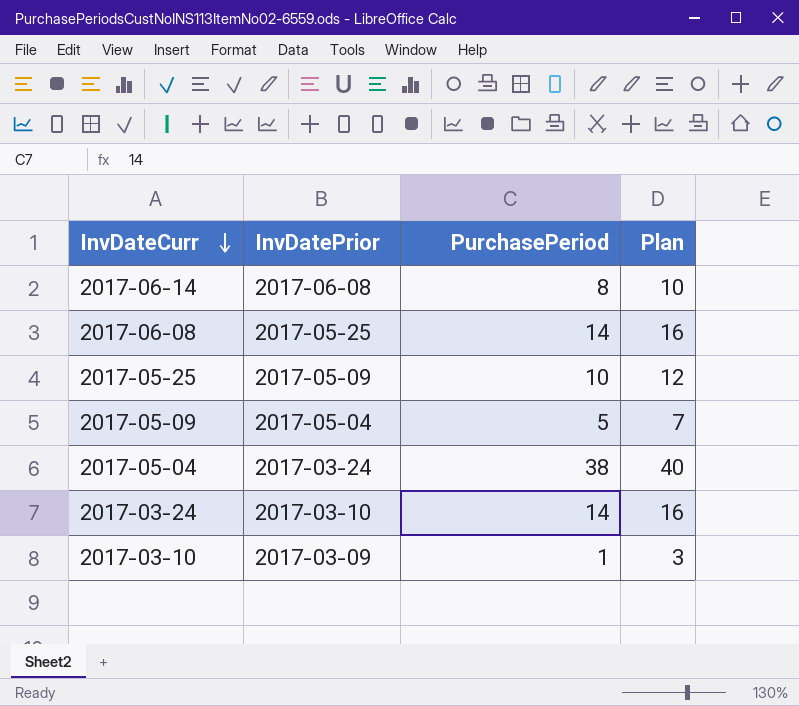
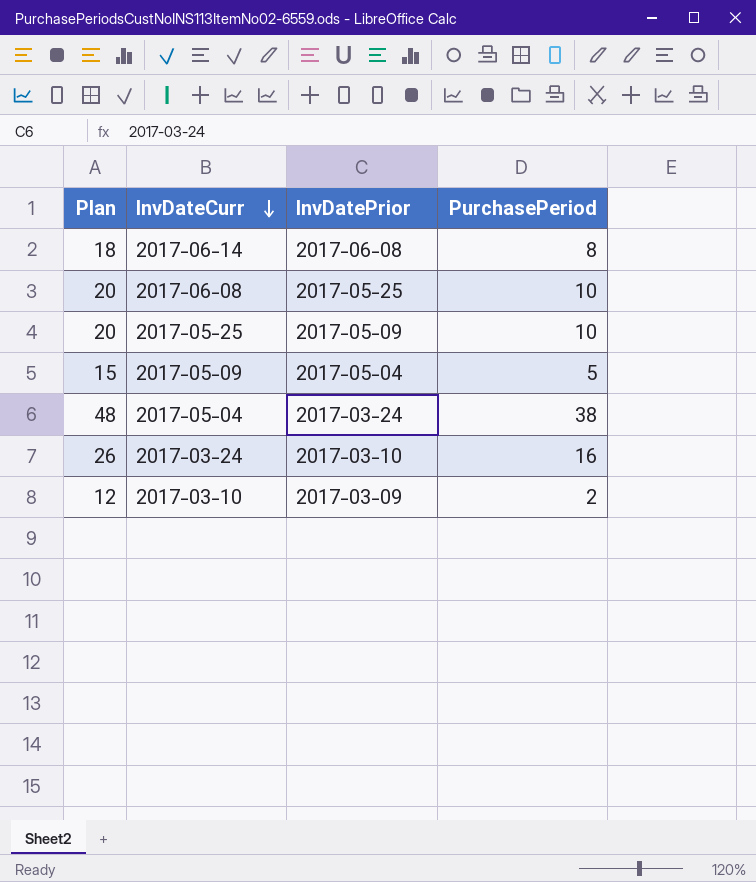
column Plan | formula: [PurchasePeriod] + 2 -> [PurchasePeriod] + 10
column Plan | position: 4 -> 1
2017-06-08 | PurchasePeriod: 14 -> 10
2017-03-24 | PurchasePeriod: 14 -> 16
2017-03-10 | PurchasePeriod: 1 -> 2

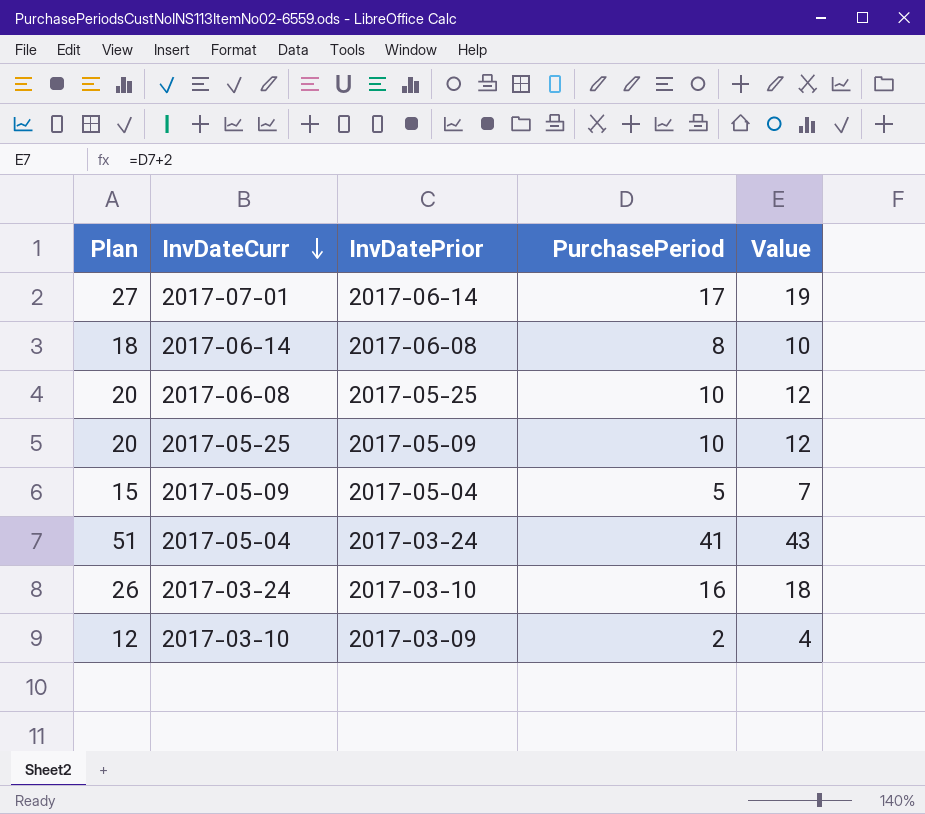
column Value | formula: none -> [PurchasePeriod] + 2
row 2017-07-01: none -> 27 | 2017-06-14 | 17 | 19
2017-05-04 | Plan: 48 -> 51
2017-05-04 | PurchasePeriod: 38 -> 41

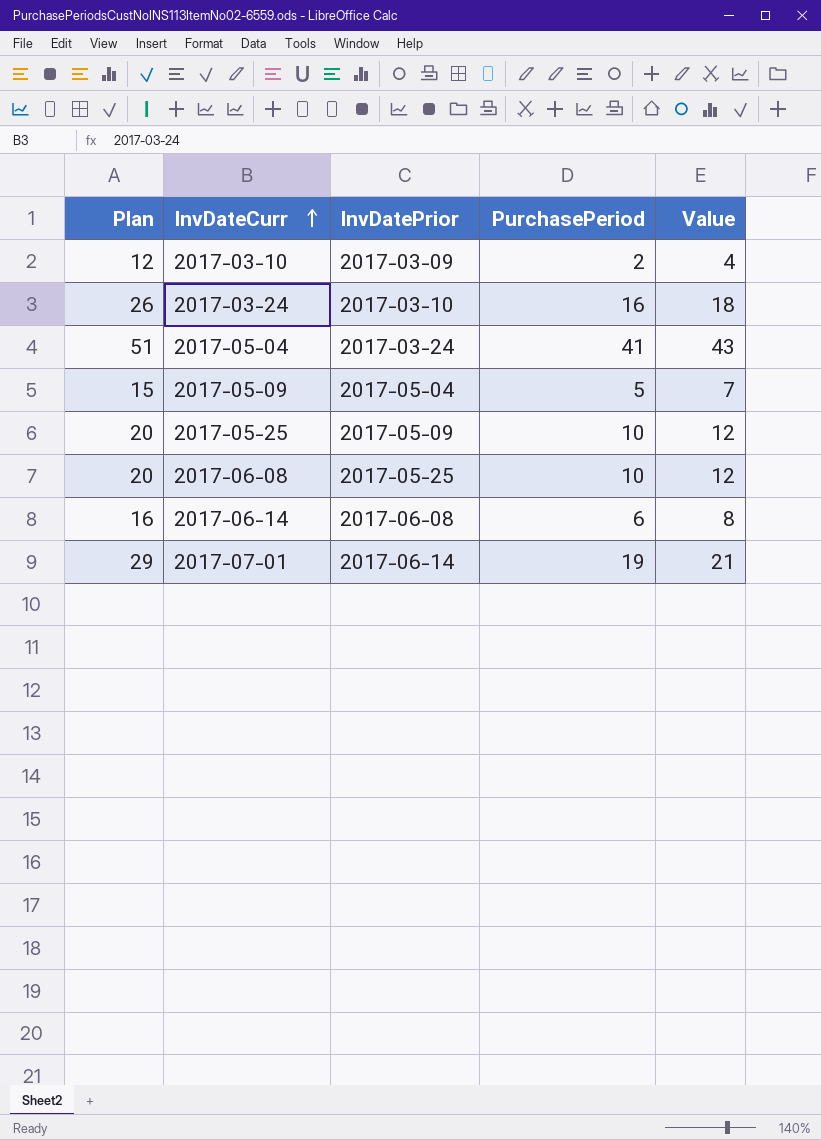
row order: InvDateCurr descending -> InvDateCurr ascending
2017-06-14 | Plan: 18 -> 16
2017-06-14 | PurchasePeriod: 8 -> 6
2017-06-14 | Value: 10 -> 8
2017-07-01 | Plan: 27 -> 29
2017-07-01 | PurchasePeriod: 17 -> 19
2017-07-01 | Value: 19 -> 21

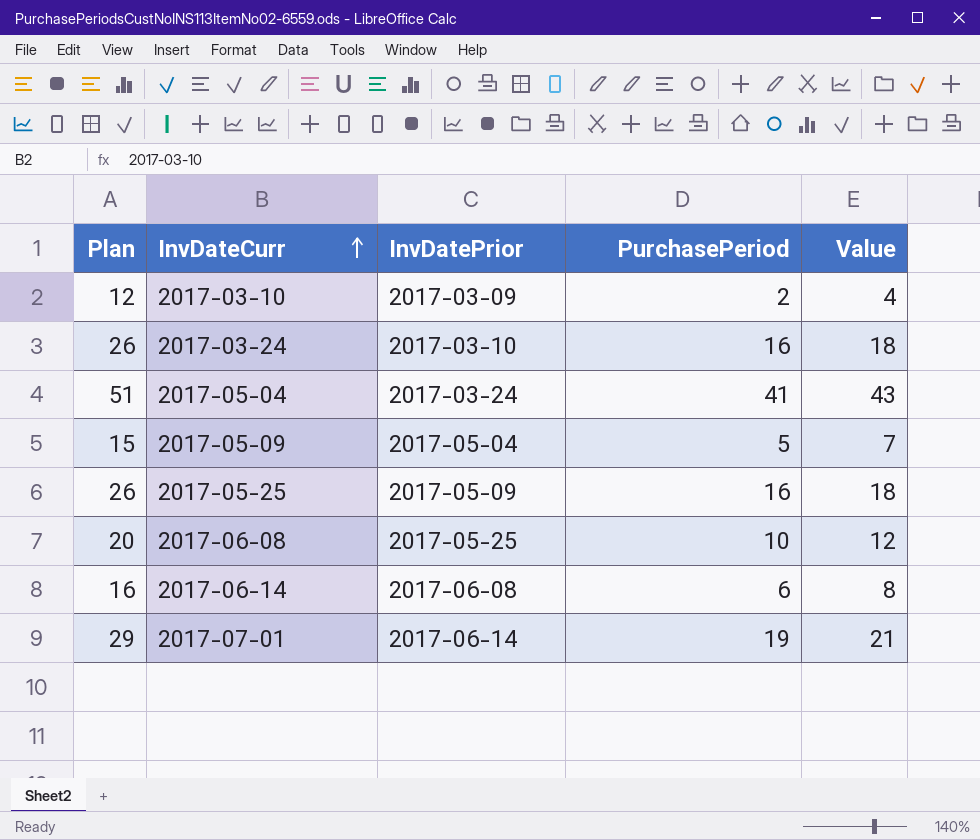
2017-05-25 | Plan: 20 -> 26
2017-05-25 | PurchasePeriod: 10 -> 16
2017-05-25 | Value: 12 -> 18

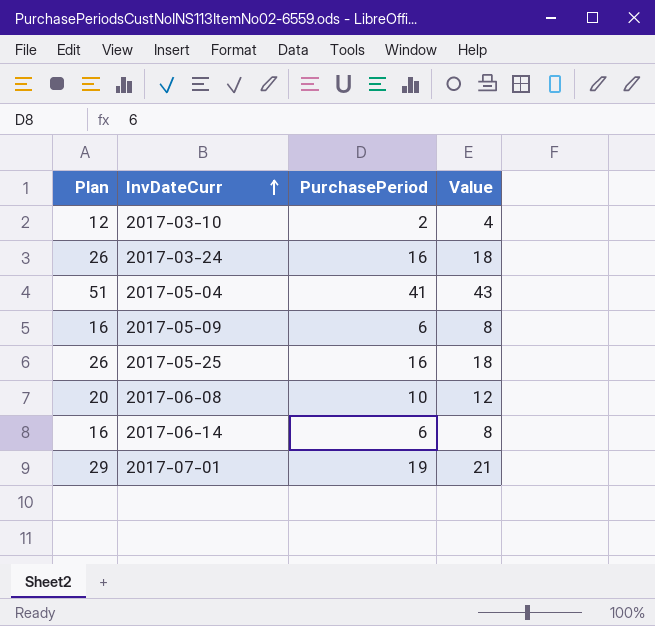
column InvDatePrior | position: 3 -> none
2017-05-09 | Plan: 15 -> 16
2017-05-09 | PurchasePeriod: 5 -> 6
2017-05-09 | Value: 7 -> 8

